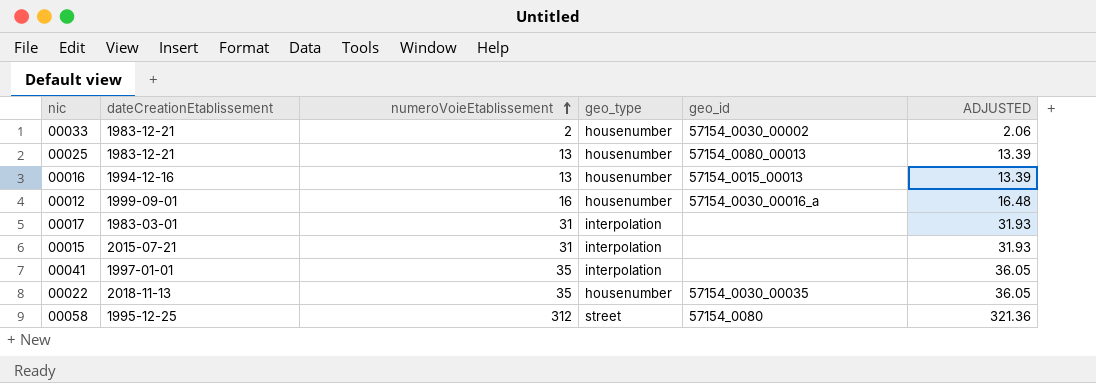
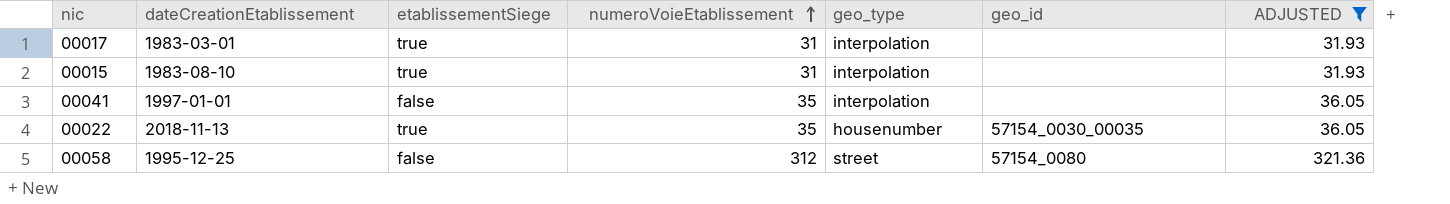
filter: none -> ADJUSTED >= 31.93
column etablissementSiege | position: none -> 3
00015 | dateCreationEtablissement: 2015-07-21 -> 1983-08-10

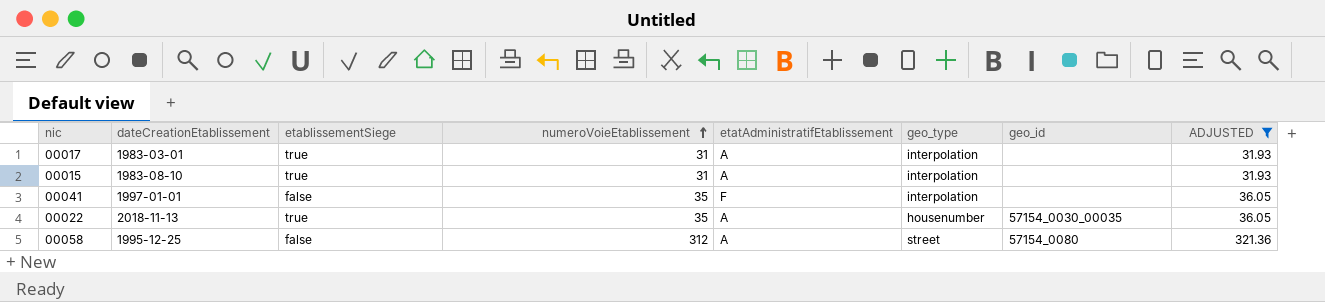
column etatAdministratifEtablissement | position: none -> 5

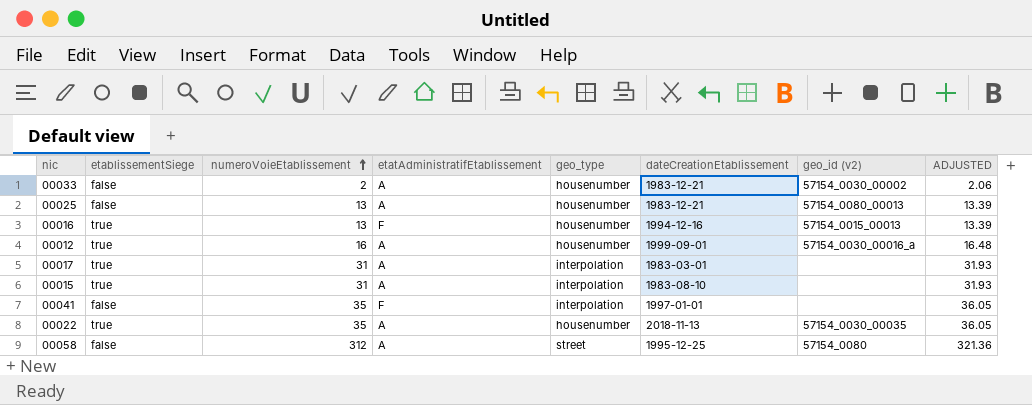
filter: ADJUSTED >= 31.93 -> none
column dateCreationEtablissement | position: 2 -> 6
column name: geo_id -> geo_id (v2)

